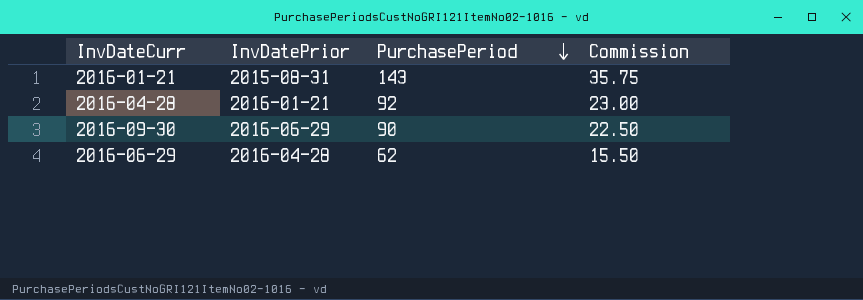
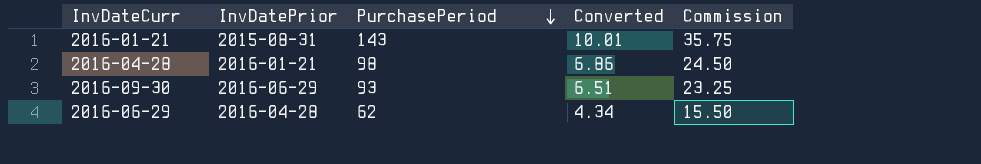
column Converted | formula: none -> [PurchasePeriod] * 0.07
2016-04-28 | PurchasePeriod: 92 -> 98
2016-04-28 | Commission: 23.00 -> 24.50
2016-09-30 | PurchasePeriod: 90 -> 93
2016-09-30 | Commission: 22.50 -> 23.25

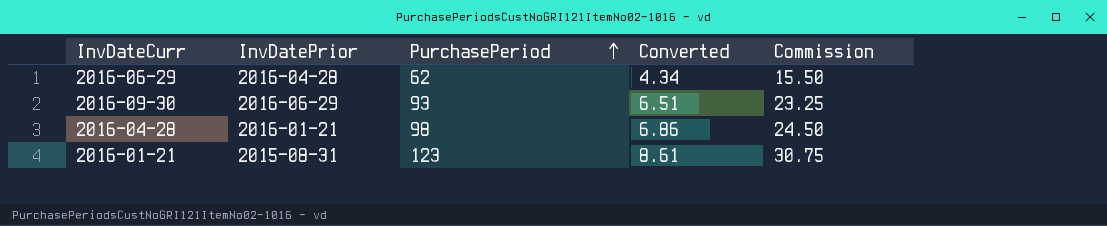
row order: PurchasePeriod descending -> PurchasePeriod ascending
2016-01-21 | PurchasePeriod: 143 -> 123
2016-01-21 | Converted: 10.01 -> 8.61
2016-01-21 | Commission: 35.75 -> 30.75

